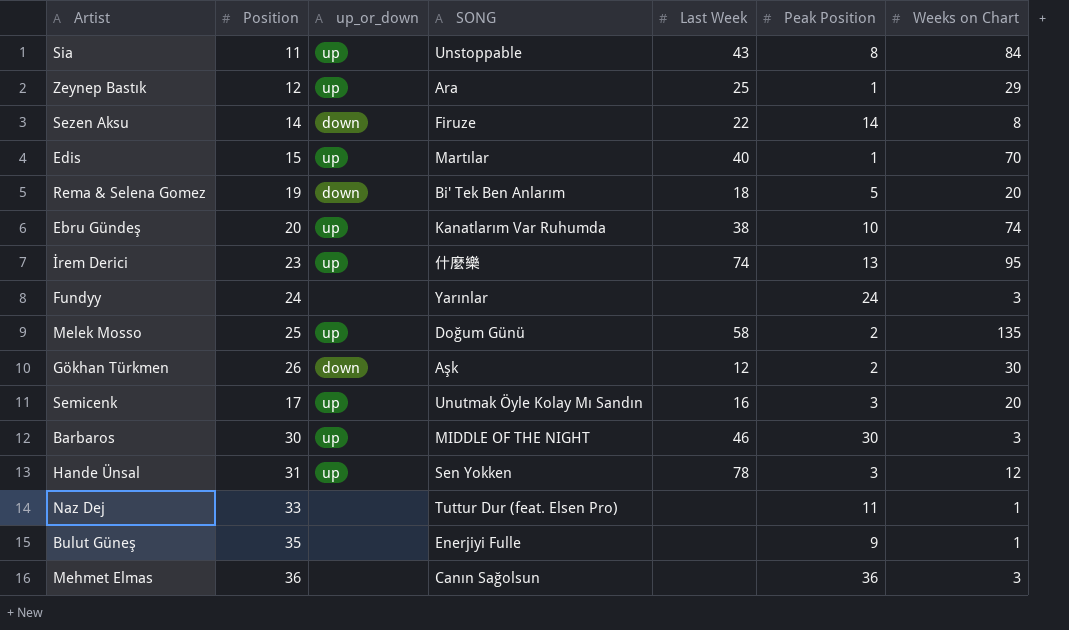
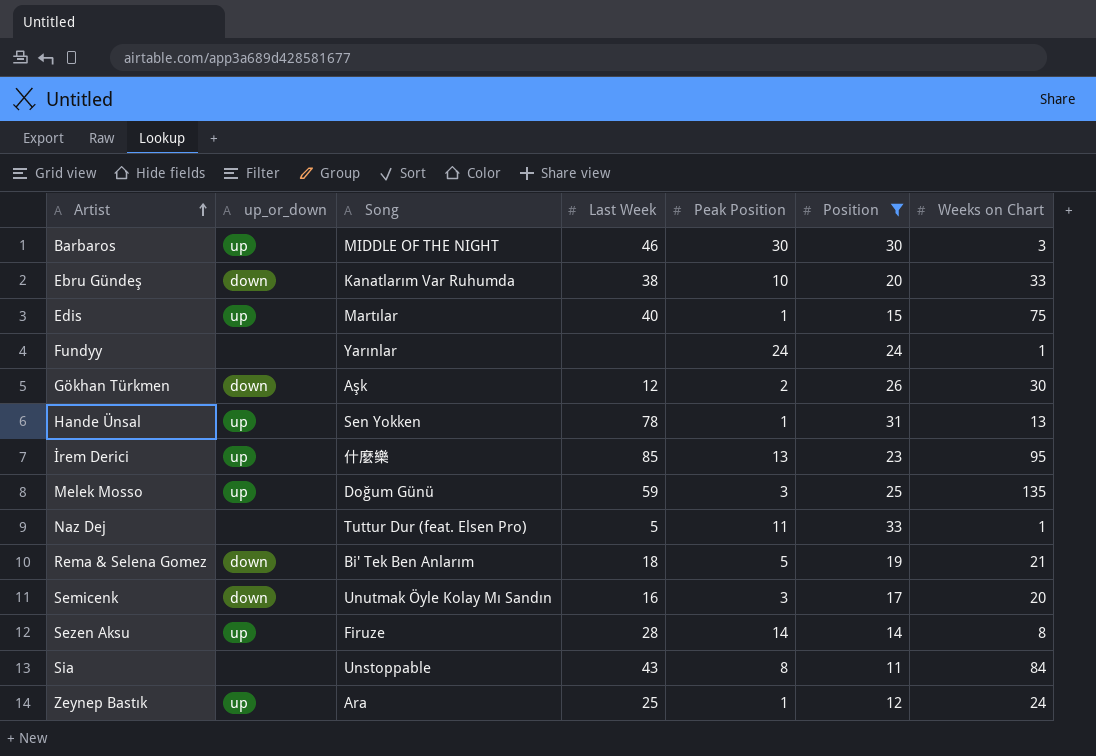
filter: none -> Position <= 33
row order: none -> Artist ascending
column name: SONG -> Song
column Position | position: 2 -> 6
Ebru Gündeş | up_or_down: up -> down
Ebru Gündeş | Weeks on Chart: 74 -> 33
Edis | Weeks on Chart: 70 -> 75
Fundyy | Weeks on Chart: 3 -> 1
Hande Ünsal | Peak Position: 3 -> 1
Hande Ünsal | Weeks on Chart: 12 -> 13
İrem Derici | Last Week: 74 -> 85
Melek Mosso | Last Week: 58 -> 59
Melek Mosso | Peak Position: 2 -> 3
Naz Dej | Last Week: none -> 5
Rema & Selena Gomez | Weeks on Chart: 20 -> 21
Semicenk | up_or_down: up -> down
Sezen Aksu | up_or_down: down -> up
Sezen Aksu | Last Week: 22 -> 28
Sia | up_or_down: up -> none
Zeynep Bastık | Weeks on Chart: 29 -> 24

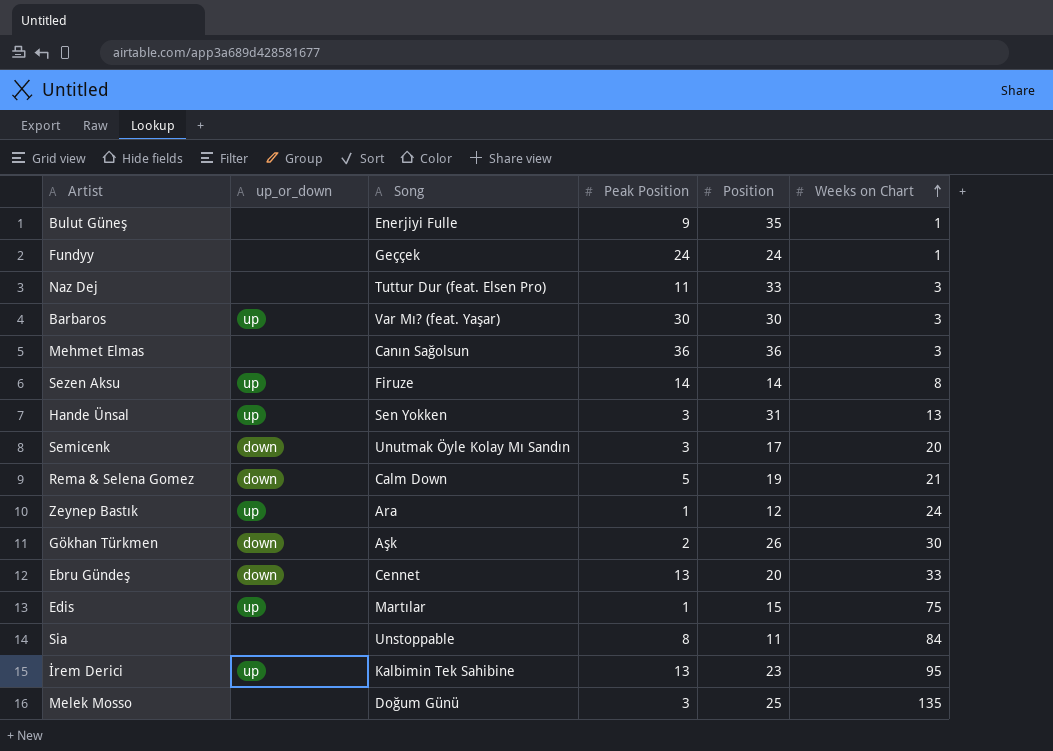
filter: Position <= 33 -> none
row order: Artist ascending -> Weeks on Chart ascending
column Last Week | position: 4 -> none
Fundyy | Song: Yarınlar -> Geççek
Naz Dej | Weeks on Chart: 1 -> 3
Barbaros | Song: MIDDLE OF THE NIGHT -> Var Mı? (feat. Yaşar)
Hande Ünsal | Peak Position: 1 -> 3
Rema & Selena Gomez | Song: Bi' Tek Ben Anlarım -> Calm Down
Ebru Gündeş | Song: Kanatlarım Var Ruhumda -> Cennet
Ebru Gündeş | Peak Position: 10 -> 13
İrem Derici | Song: 什麼樂 -> Kalbimin Tek Sahibine
Melek Mosso | up_or_down: up -> none

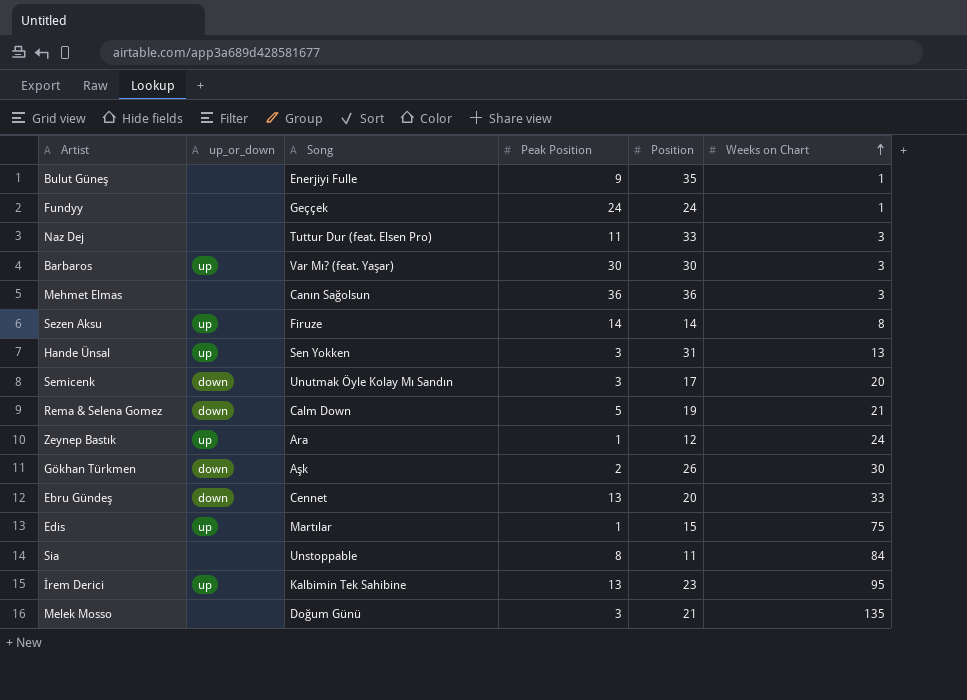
Melek Mosso | Position: 25 -> 21

